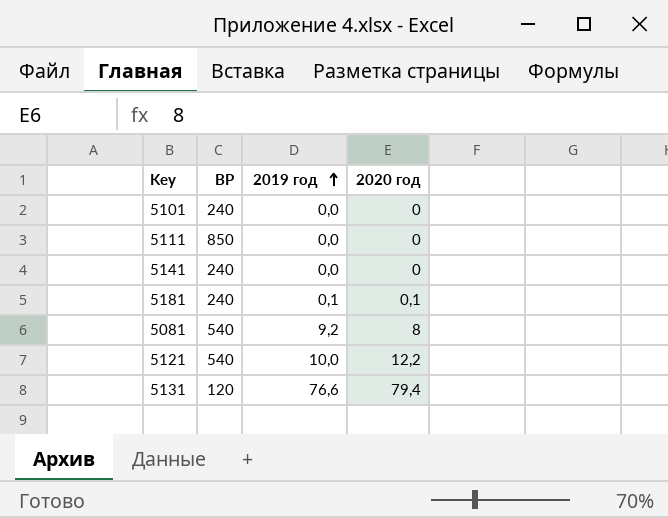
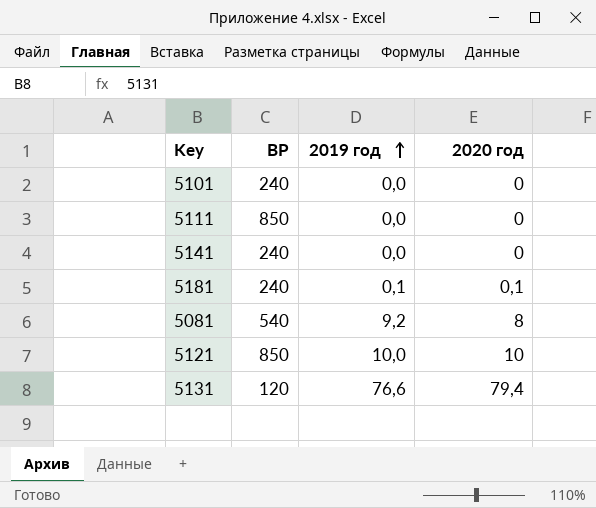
5121 | ВР: 540 -> 850
5121 | 2020 год: 12,2 -> 10

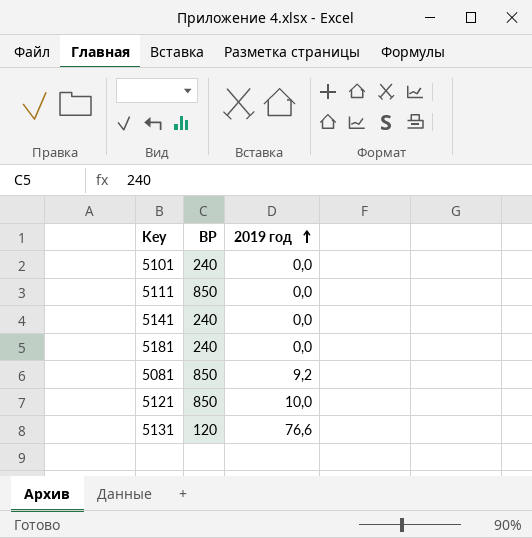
column 2020 год | position: 4 -> none
5181 | 2019 год: 0,1 -> 0,0
5081 | ВР: 540 -> 850

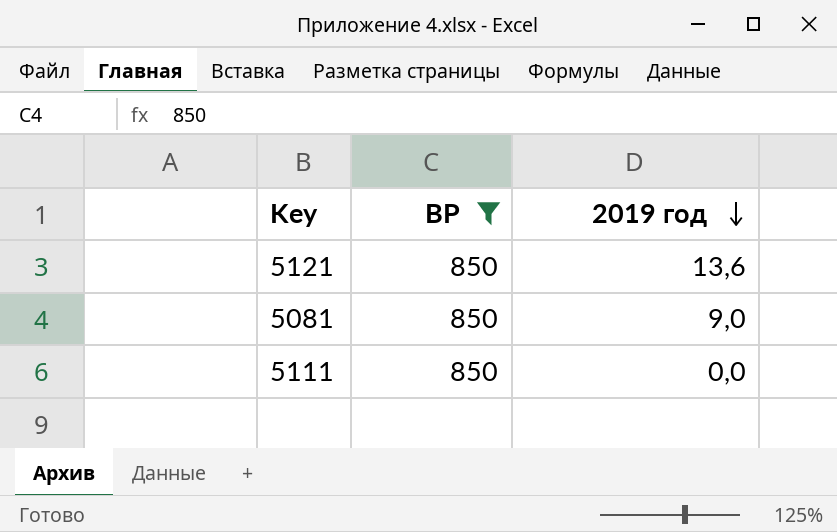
filter: none -> ВР = 850
row order: 2019 год ascending -> 2019 год descending
5121 | 2019 год: 10,0 -> 13,6
5081 | 2019 год: 9,2 -> 9,0

